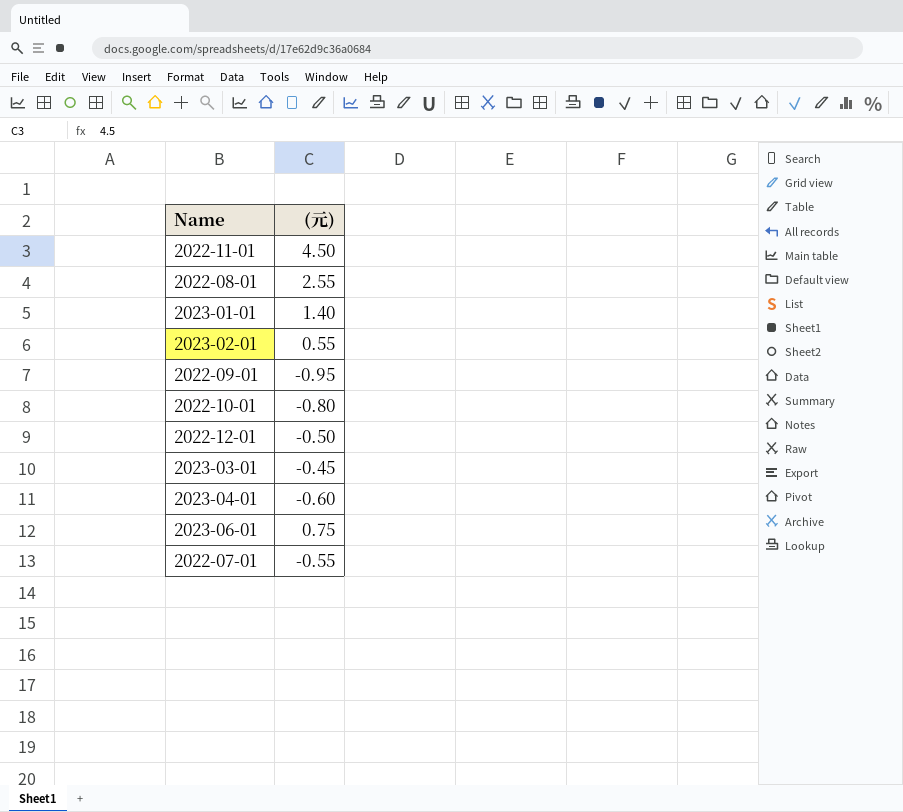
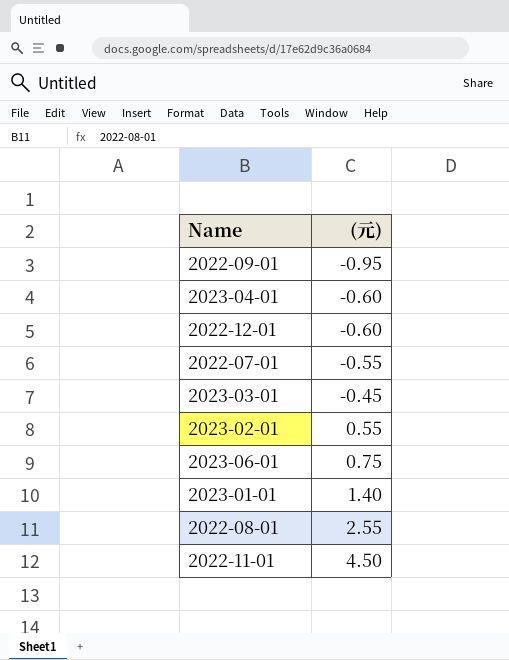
row order: none -> (元) ascending
row 2022-10-01: -0.80 -> none
2022-12-01 | (元): -0.50 -> -0.60

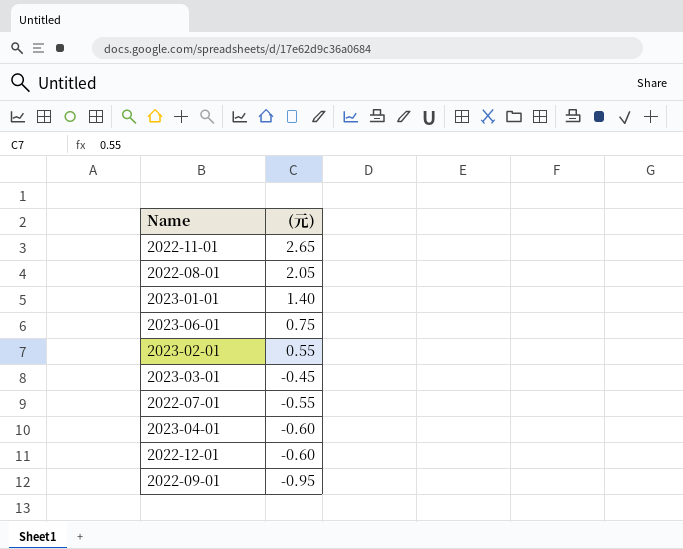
row order: (元) ascending -> (元) descending
2022-11-01 | (元): 4.50 -> 2.65
2022-08-01 | (元): 2.55 -> 2.05

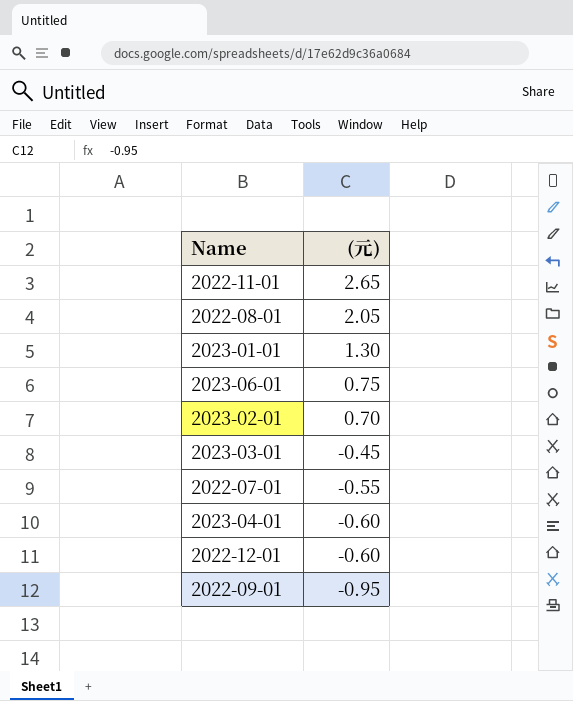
2023-01-01 | (元): 1.40 -> 1.30
2023-02-01 | (元): 0.55 -> 0.70

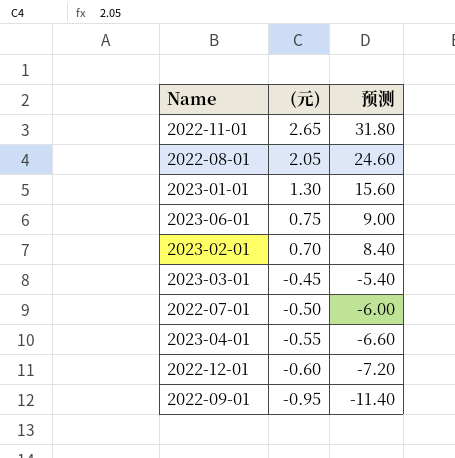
column 预测 | formula: none -> [(元)] * 12
2022-07-01 | (元): -0.55 -> -0.50
2023-04-01 | (元): -0.60 -> -0.55

